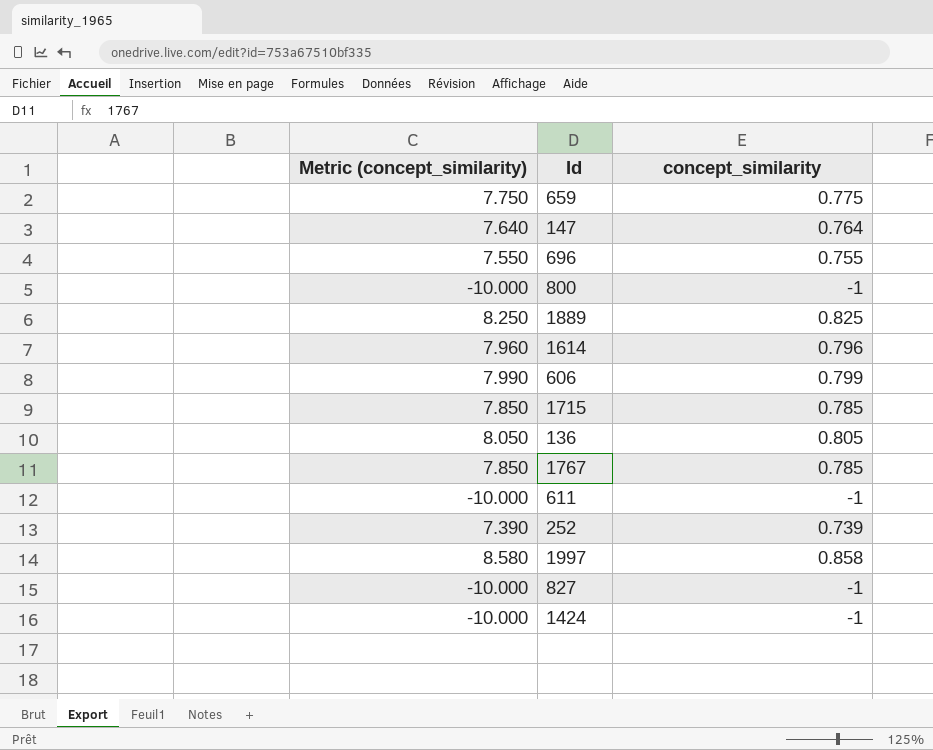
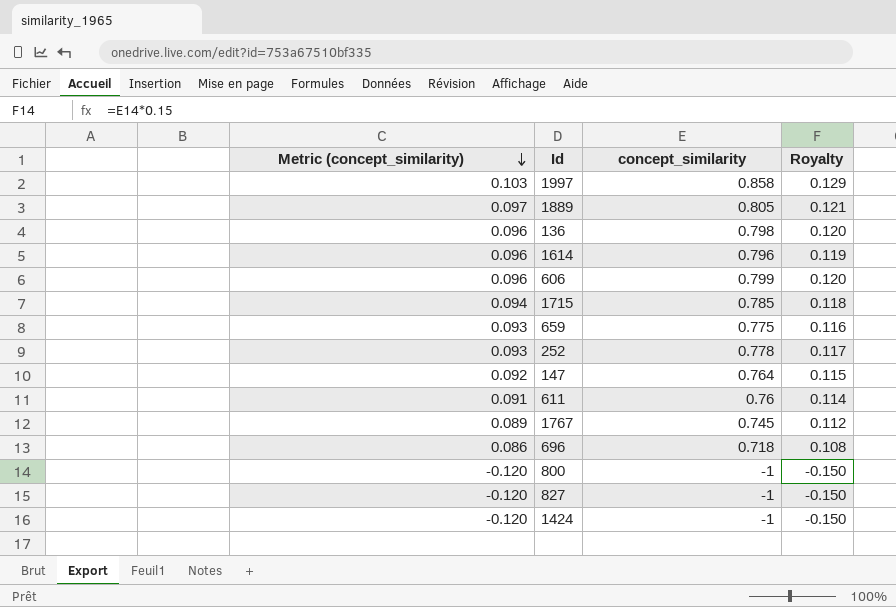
row order: none -> Metric (concept_similarity) descending
column Metric (concept_similarity) | formula: [concept_similarity] * 10 -> [concept_similarity] * 0.12
column Royalty | formula: none -> [concept_similarity] * 0.15
1889 | concept_similarity: 0.825 -> 0.805
136 | concept_similarity: 0.805 -> 0.798
252 | concept_similarity: 0.739 -> 0.778
611 | concept_similarity: -1 -> 0.76
1767 | concept_similarity: 0.785 -> 0.745
696 | concept_similarity: 0.755 -> 0.718

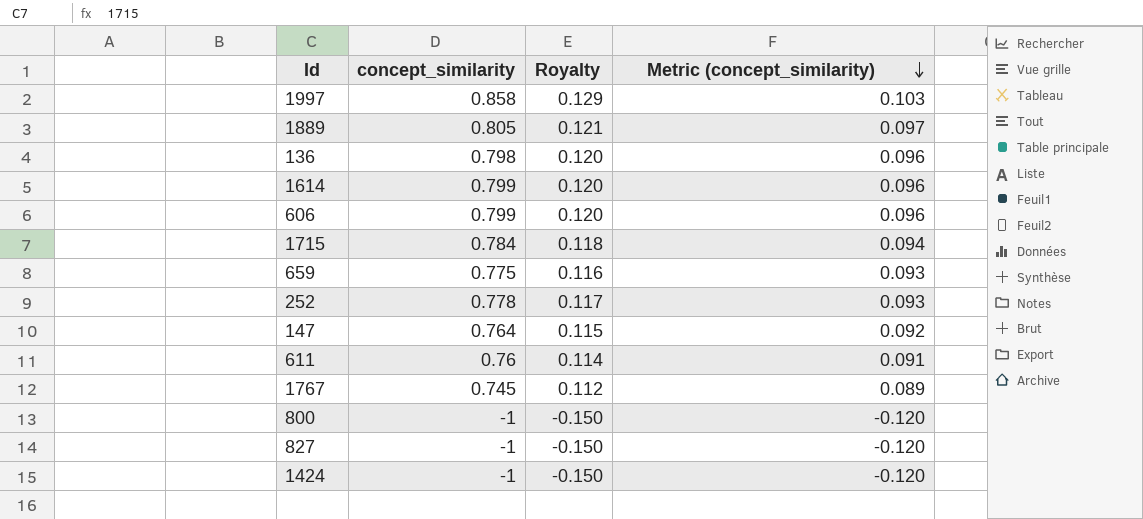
column Metric (concept_similarity) | position: 1 -> 4
row 696: 0.086 | 0.718 | 0.108 -> none
1614 | concept_similarity: 0.796 -> 0.799
1614 | Royalty: 0.119 -> 0.120
1715 | concept_similarity: 0.785 -> 0.784

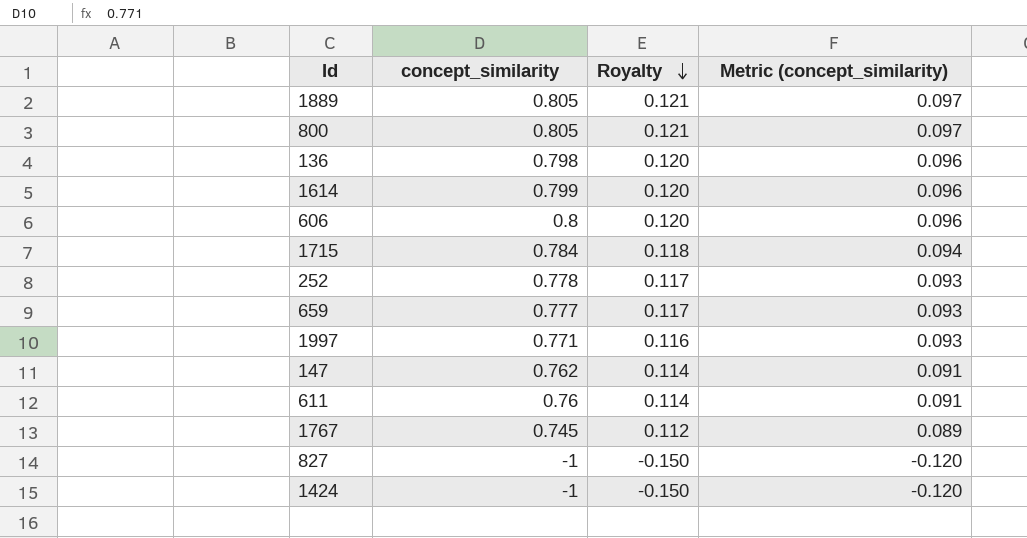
row order: Metric (concept_similarity) descending -> Royalty descending
800 | concept_similarity: -1 -> 0.805
800 | Royalty: -0.150 -> 0.121
800 | Metric (concept_similarity): -0.120 -> 0.097
606 | concept_similarity: 0.799 -> 0.8
659 | concept_similarity: 0.775 -> 0.777
659 | Royalty: 0.116 -> 0.117
1997 | concept_similarity: 0.858 -> 0.771
1997 | Royalty: 0.129 -> 0.116
1997 | Metric (concept_similarity): 0.103 -> 0.093
147 | concept_similarity: 0.764 -> 0.762
147 | Royalty: 0.115 -> 0.114
147 | Metric (concept_similarity): 0.092 -> 0.091

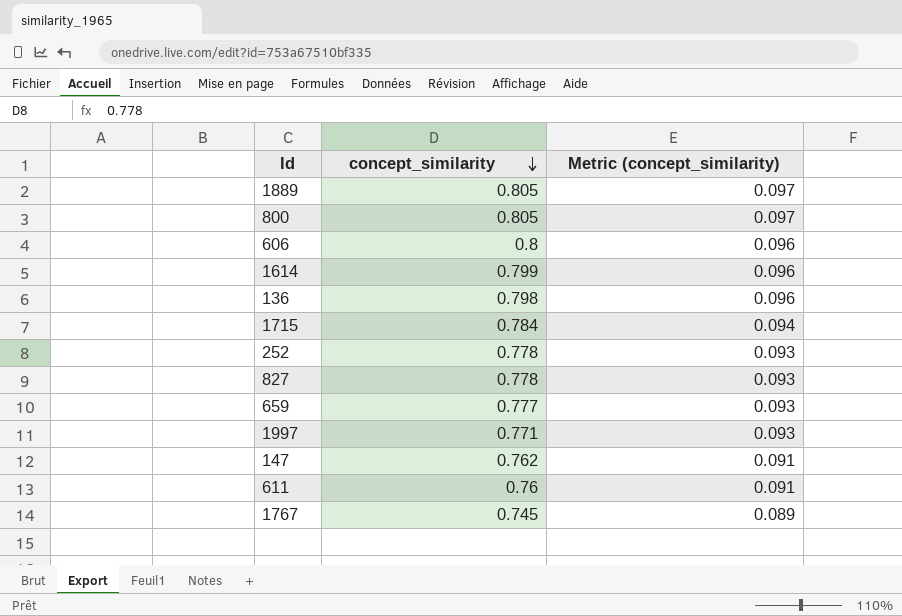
row order: Royalty descending -> concept_similarity descending
column Royalty | formula: [concept_similarity] * 0.15 -> none
row 1424: -1 | -0.150 | -0.120 -> none
827 | concept_similarity: -1 -> 0.778
827 | Metric (concept_similarity): -0.120 -> 0.093

